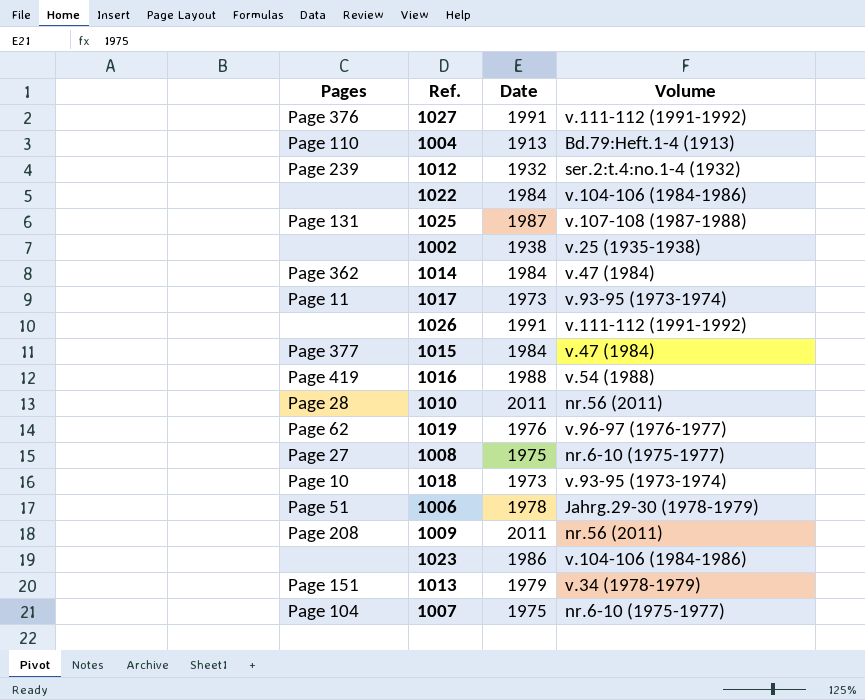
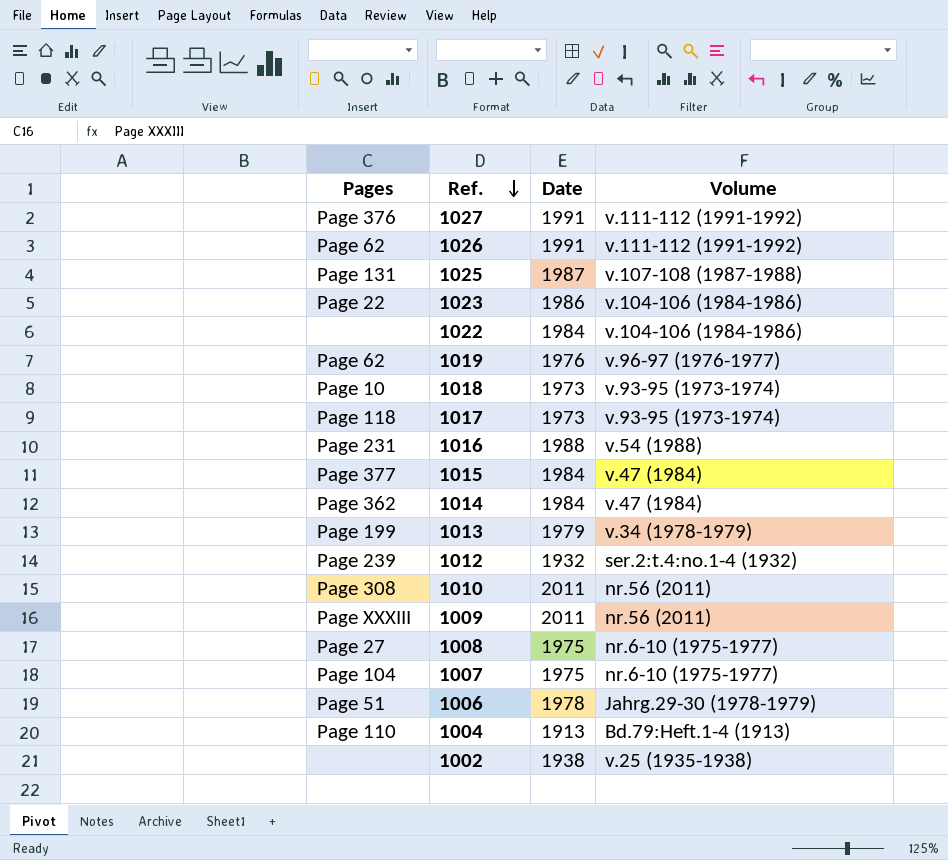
row order: none -> Ref. descending
1026 | Pages: none -> Page 62
1023 | Pages: none -> Page 22
1017 | Pages: Page 11 -> Page 118
1016 | Pages: Page 419 -> Page 231
1013 | Pages: Page 151 -> Page 199
1010 | Pages: Page 28 -> Page 308
1009 | Pages: Page 208 -> Page XXXIII

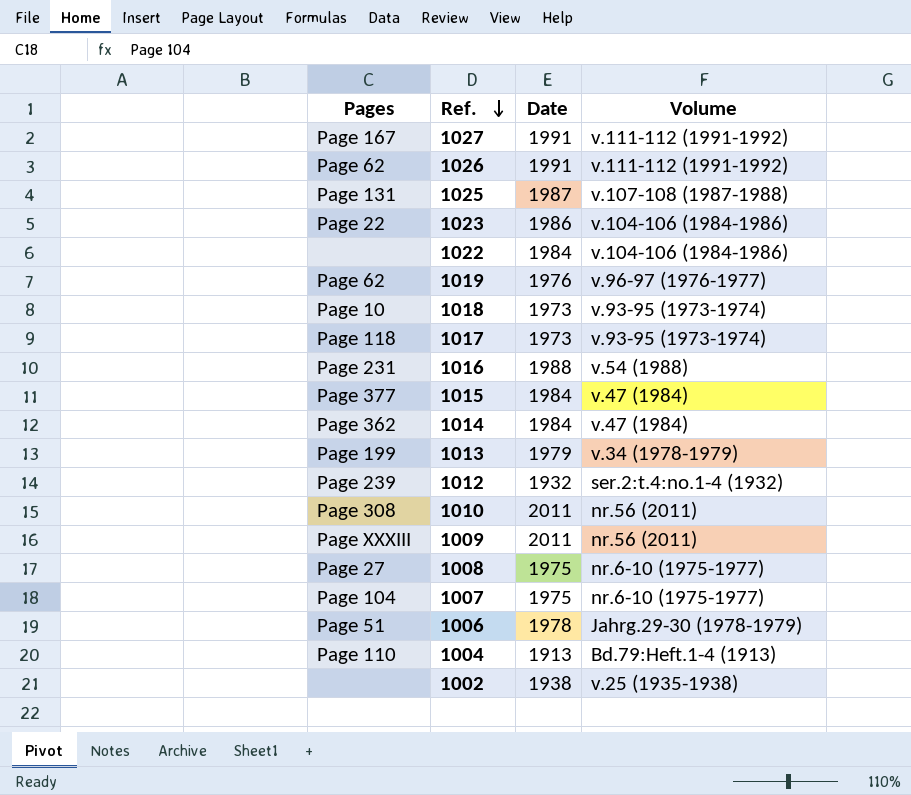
1027 | Pages: Page 376 -> Page 167

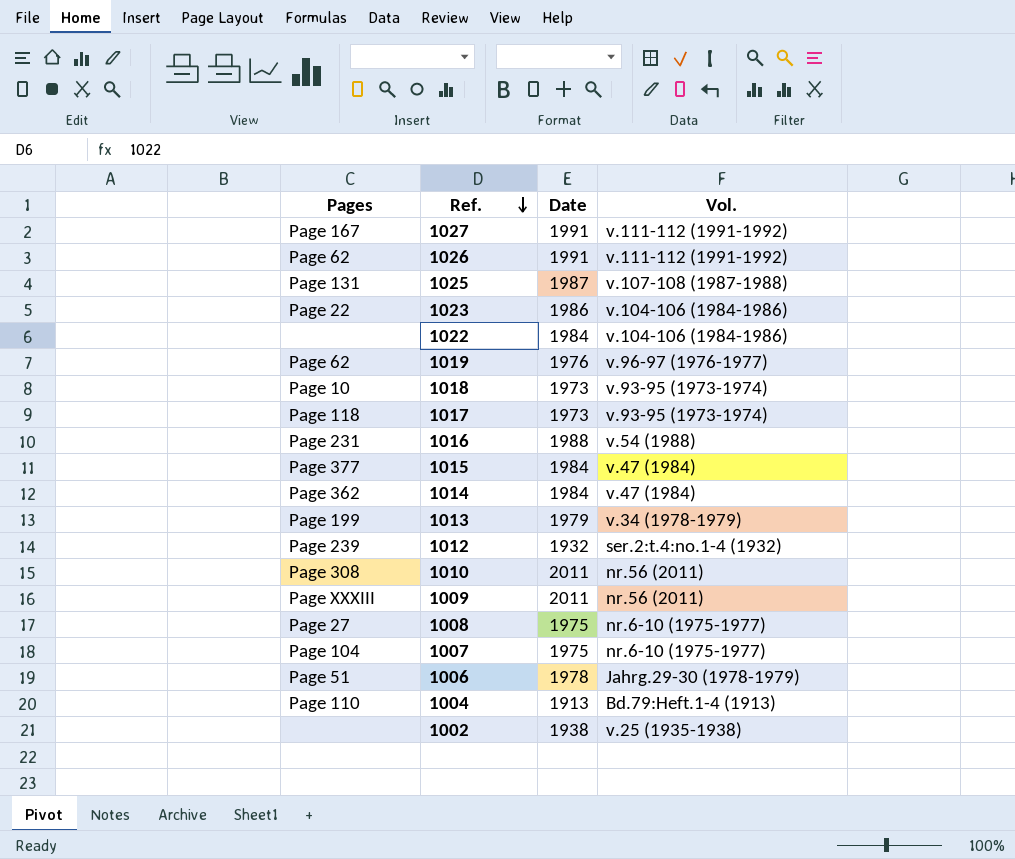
column name: Volume -> Vol.

